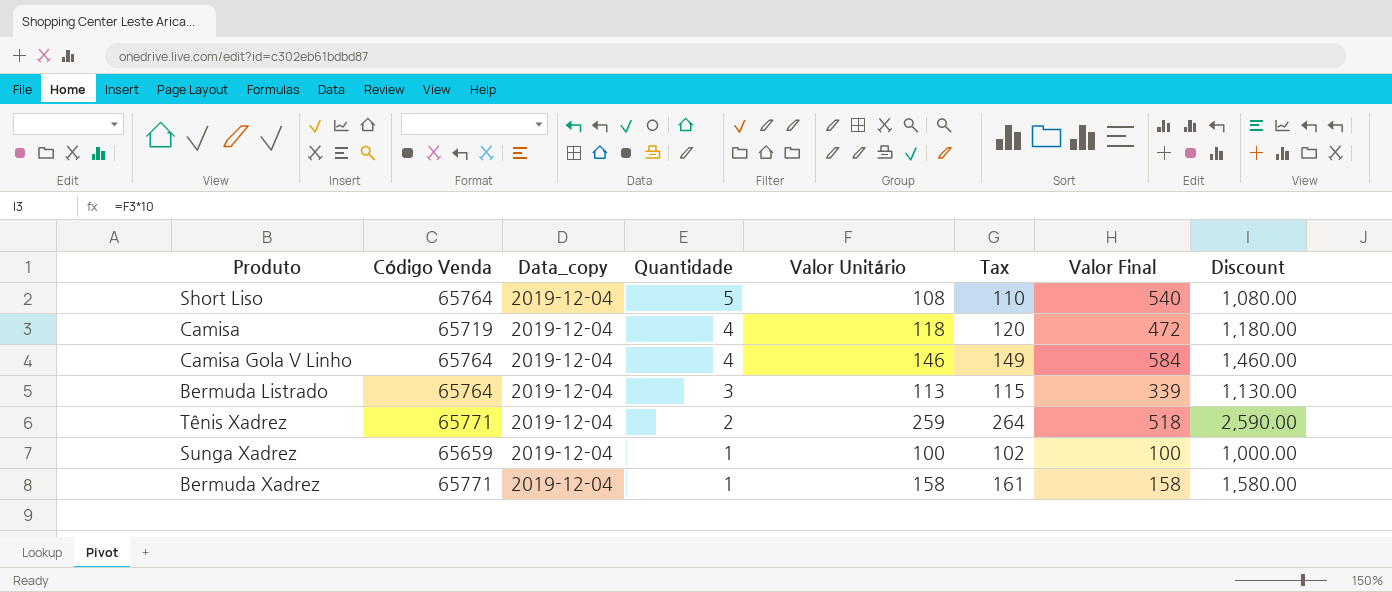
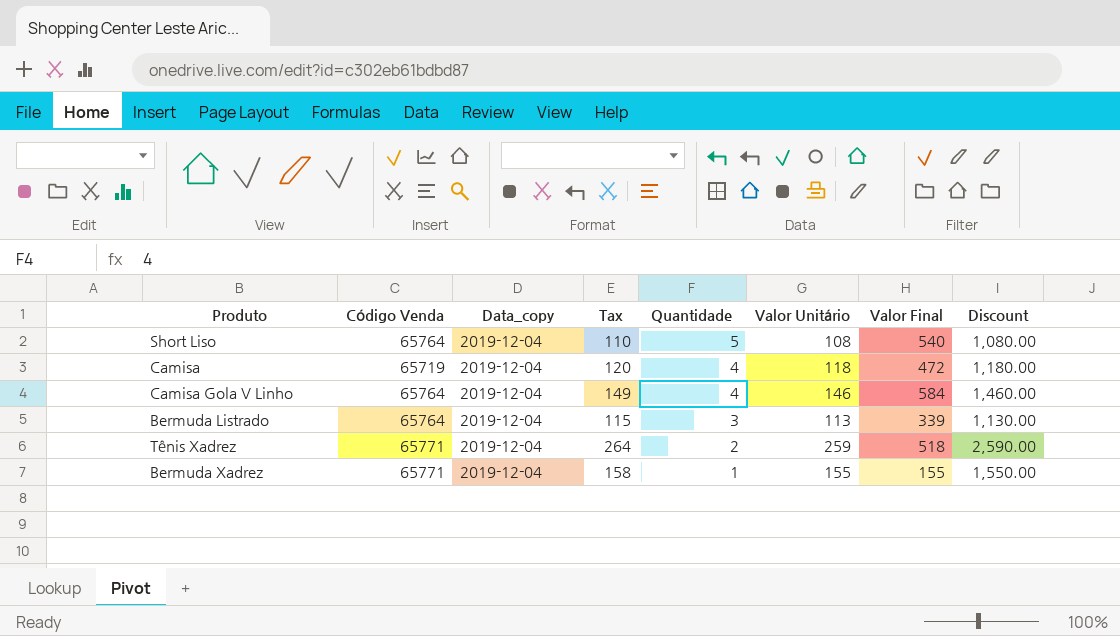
column Tax | position: 6 -> 4
row Sunga Xadrez: 65659 | 2019-12-04 | 1 | 100 | 102 | 100 | 1,000.00 -> none
Bermuda Xadrez | Tax: 161 -> 158
Bermuda Xadrez | Valor Unitário: 158 -> 155
Bermuda Xadrez | Valor Final: 158 -> 155
Bermuda Xadrez | Discount: 1,580.00 -> 1,550.00

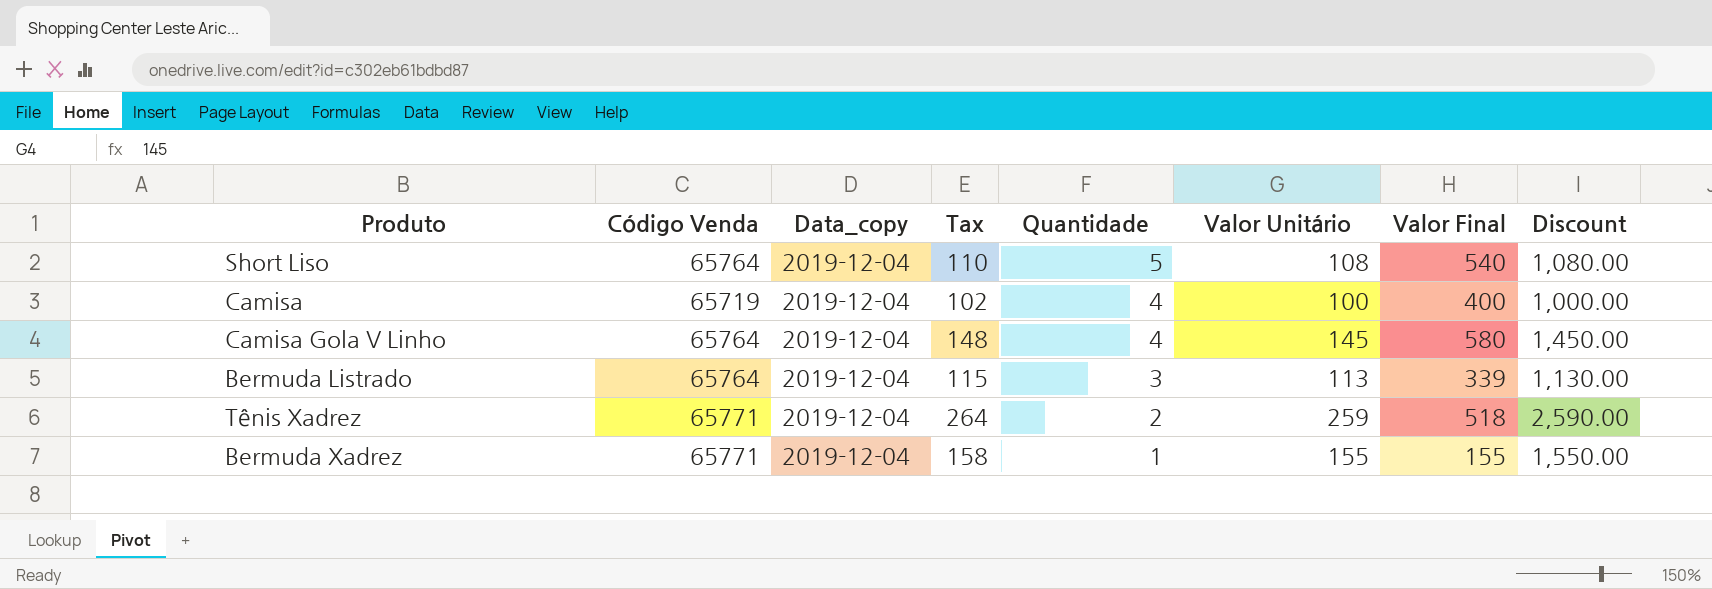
Camisa | Tax: 120 -> 102
Camisa | Valor Unitário: 118 -> 100
Camisa | Valor Final: 472 -> 400
Camisa | Discount: 1,180.00 -> 1,000.00
Camisa Gola V Linho | Tax: 149 -> 148
Camisa Gola V Linho | Valor Unitário: 146 -> 145
Camisa Gola V Linho | Valor Final: 584 -> 580
Camisa Gola V Linho | Discount: 1,460.00 -> 1,450.00

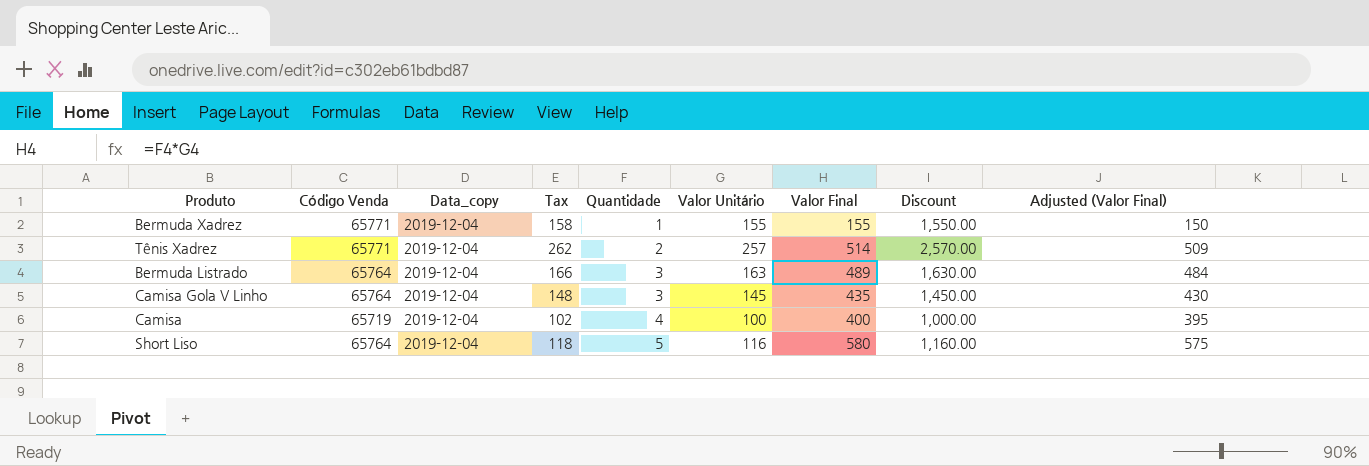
row order: Quantidade descending -> Quantidade ascending
column Adjusted (Valor Final) | formula: none -> [Valor Final] - 5
Tênis Xadrez | Tax: 264 -> 262
Tênis Xadrez | Valor Unitário: 259 -> 257
Tênis Xadrez | Valor Final: 518 -> 514
Tênis Xadrez | Discount: 2,590.00 -> 2,570.00
Bermuda Listrado | Tax: 115 -> 166
Bermuda Listrado | Valor Unitário: 113 -> 163
Bermuda Listrado | Valor Final: 339 -> 489
Bermuda Listrado | Discount: 1,130.00 -> 1,630.00
Camisa Gola V Linho | Quantidade: 4 -> 3
Camisa Gola V Linho | Valor Final: 580 -> 435
Short Liso | Tax: 110 -> 118
Short Liso | Valor Unitário: 108 -> 116
Short Liso | Valor Final: 540 -> 580
Short Liso | Discount: 1,080.00 -> 1,160.00

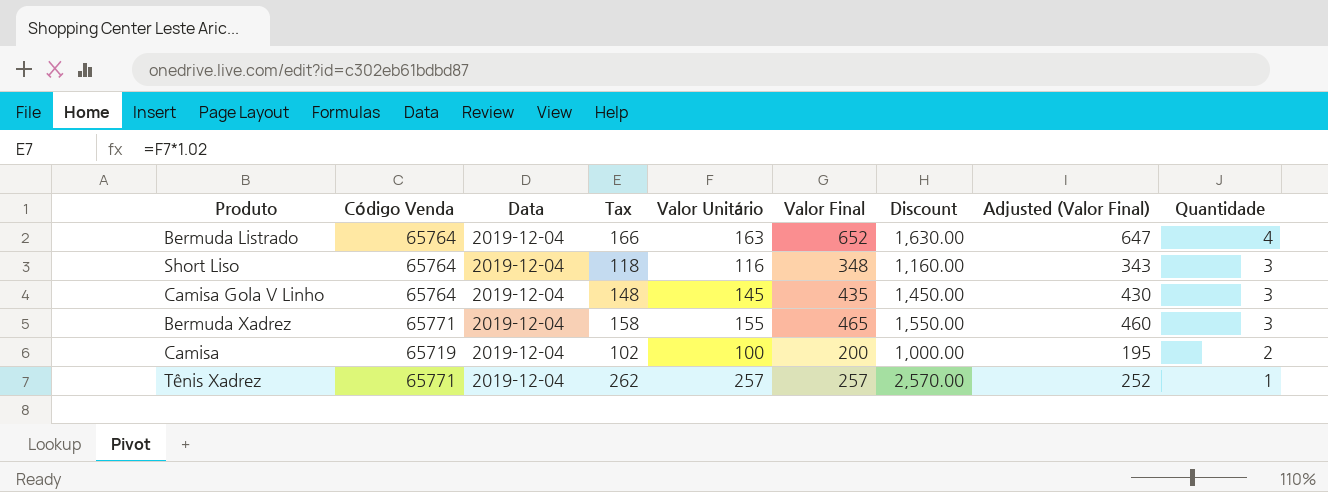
row order: Quantidade ascending -> Quantidade descending
column name: Data_copy -> Data
column Quantidade | position: 5 -> 9
Bermuda Listrado | Valor Final: 489 -> 652
Bermuda Listrado | Adjusted (Valor Final): 484 -> 647
Bermuda Listrado | Quantidade: 3 -> 4
Short Liso | Valor Final: 580 -> 348
Short Liso | Adjusted (Valor Final): 575 -> 343
Short Liso | Quantidade: 5 -> 3
Bermuda Xadrez | Valor Final: 155 -> 465
Bermuda Xadrez | Adjusted (Valor Final): 150 -> 460
Bermuda Xadrez | Quantidade: 1 -> 3
Camisa | Valor Final: 400 -> 200
Camisa | Adjusted (Valor Final): 395 -> 195
Camisa | Quantidade: 4 -> 2
Tênis Xadrez | Valor Final: 514 -> 257
Tênis Xadrez | Adjusted (Valor Final): 509 -> 252
Tênis Xadrez | Quantidade: 2 -> 1

